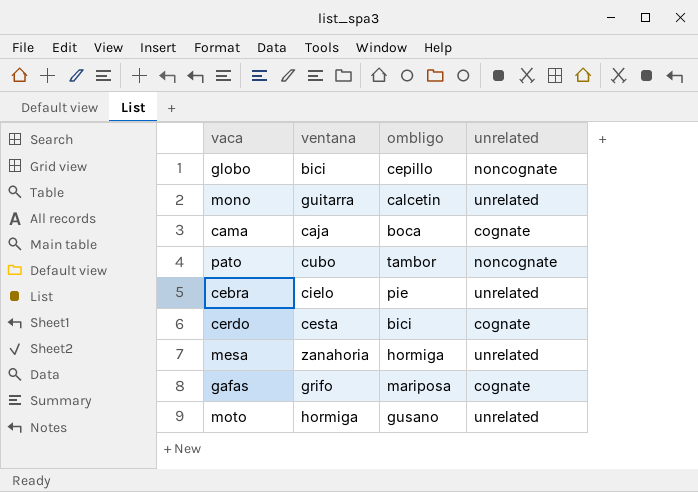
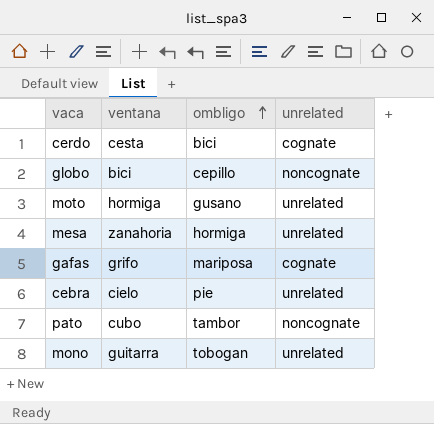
row order: none -> ombligo ascending
row cama: caja | boca | cognate -> none
mono | ombligo: calcetin -> tobogan

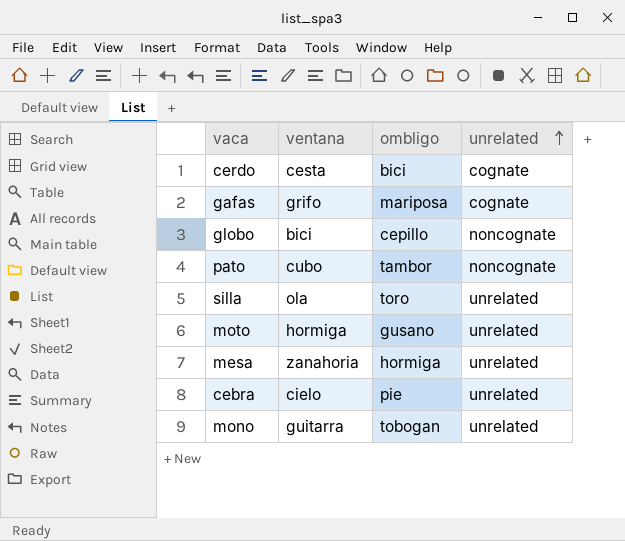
row order: ombligo ascending -> unrelated ascending
row silla: none -> ola | toro | unrelated

